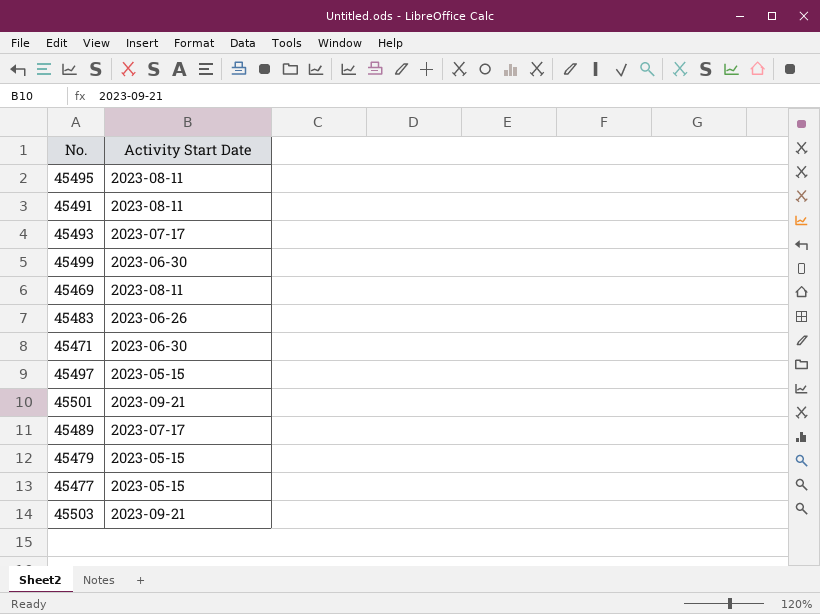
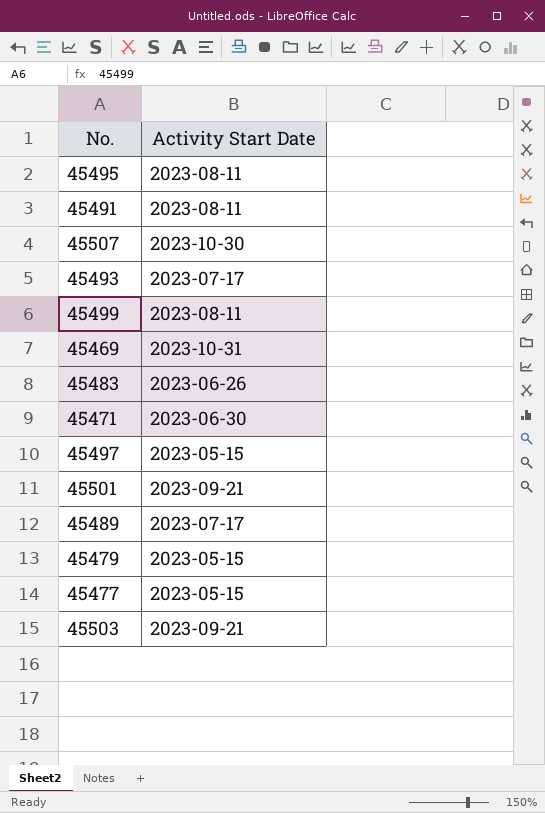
row 45507: none -> 2023-10-30
45499 | Activity Start Date: 2023-06-30 -> 2023-08-11
45469 | Activity Start Date: 2023-08-11 -> 2023-10-31

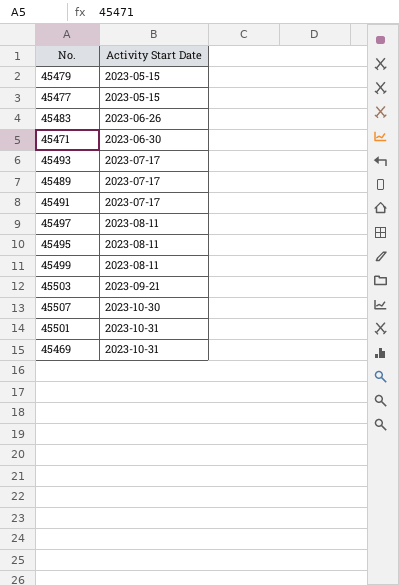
row order: none -> Activity Start Date ascending
45491 | Activity Start Date: 2023-08-11 -> 2023-07-17
45497 | Activity Start Date: 2023-05-15 -> 2023-08-11
45501 | Activity Start Date: 2023-09-21 -> 2023-10-31

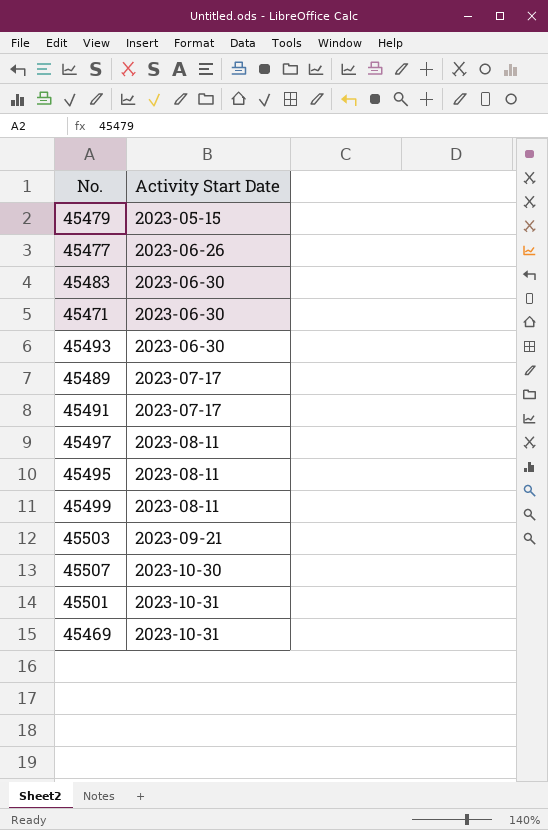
45477 | Activity Start Date: 2023-05-15 -> 2023-06-26
45483 | Activity Start Date: 2023-06-26 -> 2023-06-30
45493 | Activity Start Date: 2023-07-17 -> 2023-06-30

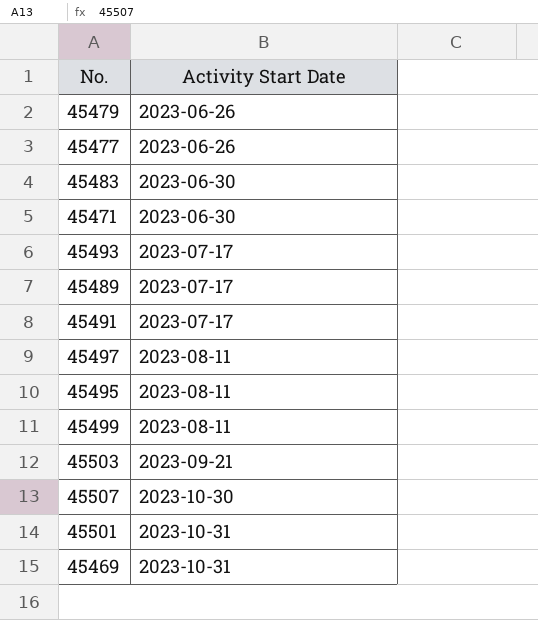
45479 | Activity Start Date: 2023-05-15 -> 2023-06-26
45493 | Activity Start Date: 2023-06-30 -> 2023-07-17

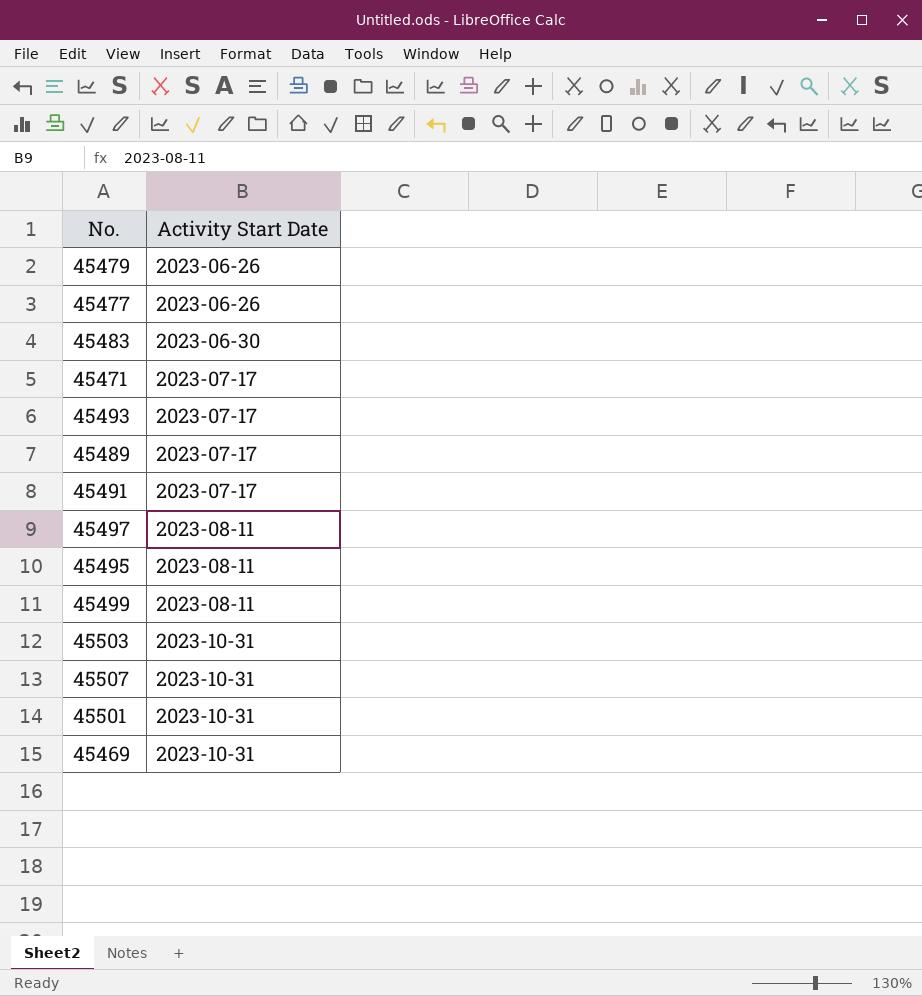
45471 | Activity Start Date: 2023-06-30 -> 2023-07-17
45503 | Activity Start Date: 2023-09-21 -> 2023-10-31
45507 | Activity Start Date: 2023-10-30 -> 2023-10-31

